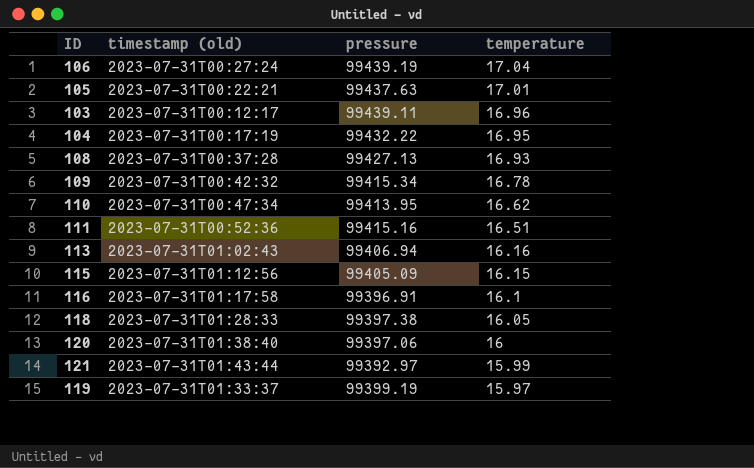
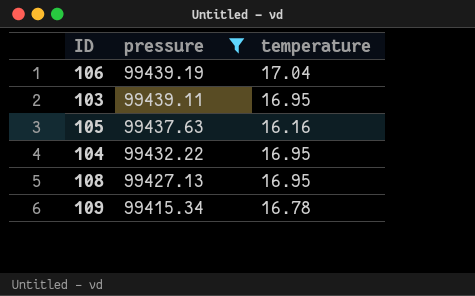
filter: none -> pressure >= 99415.34
row order: temperature descending -> pressure descending
column timestamp (old) | position: 2 -> none
103 | temperature: 16.96 -> 16.95
105 | temperature: 17.01 -> 16.16
108 | temperature: 16.93 -> 16.95

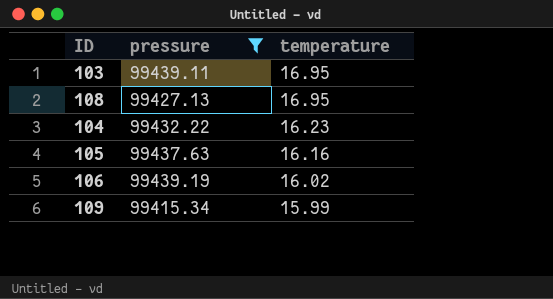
row order: pressure descending -> temperature descending
104 | temperature: 16.95 -> 16.23
106 | temperature: 17.04 -> 16.02
109 | temperature: 16.78 -> 15.99

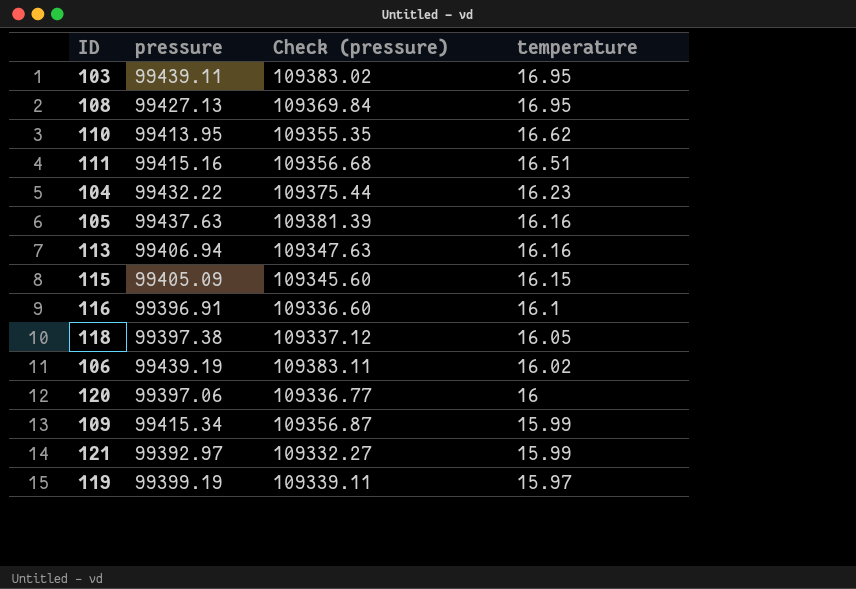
filter: pressure >= 99415.34 -> none
column Check (pressure) | formula: none -> [pressure] * 1.1

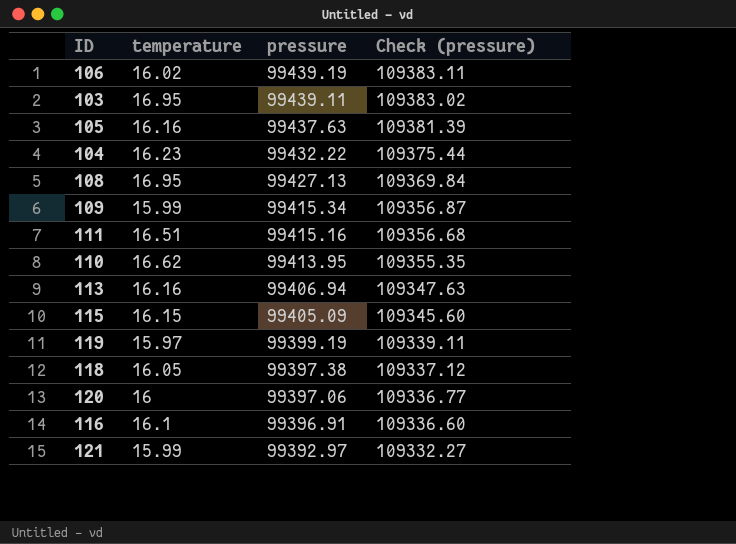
row order: temperature descending -> pressure descending
column temperature | position: 4 -> 2

